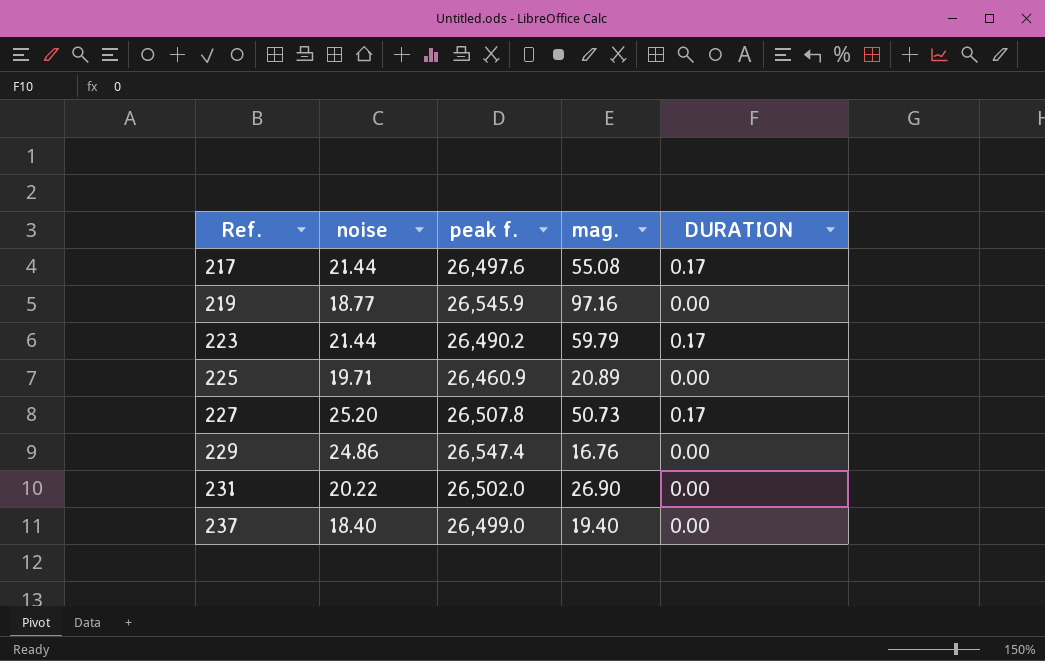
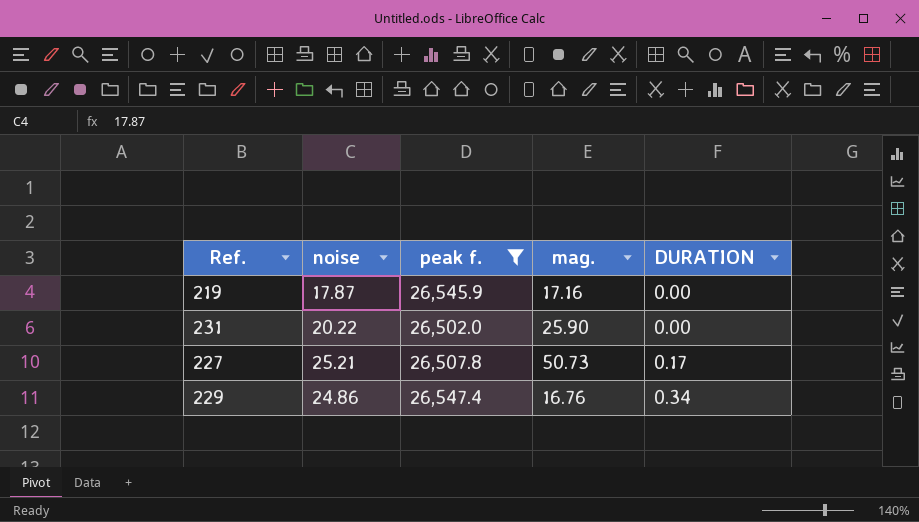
filter: none -> peak f. >= 26,502.0
row order: Ref. ascending -> DURATION ascending
219 | noise: 18.77 -> 17.87
219 | mag.: 97.16 -> 17.16
231 | mag.: 26.90 -> 25.90
227 | noise: 25.20 -> 25.21
229 | DURATION: 0.00 -> 0.34

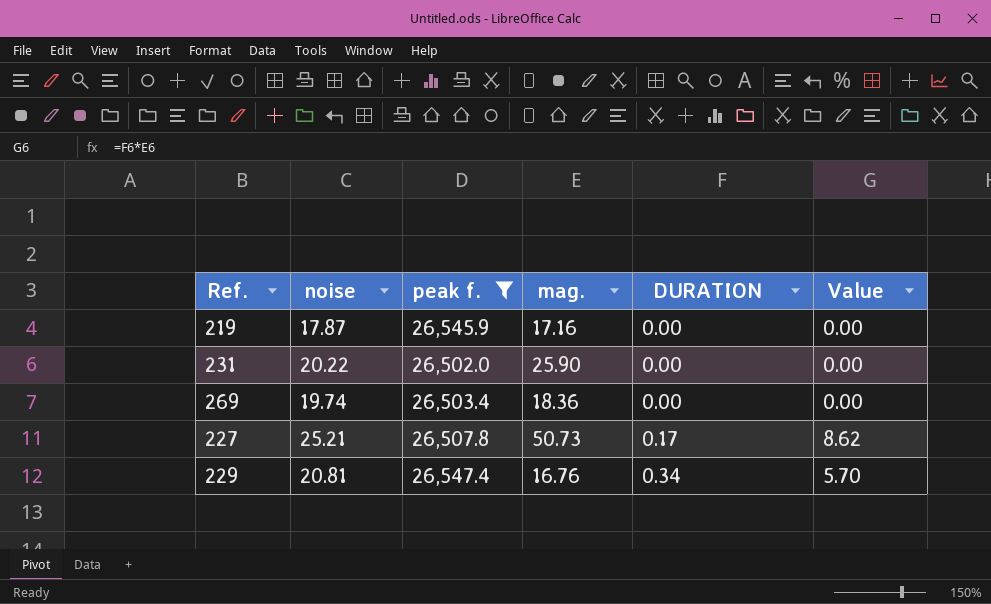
column Value | formula: none -> [mag.] * [DURATION]
row 269: none -> 19.74 | 26,503.4 | 18.36 | 0.00 | 0.00
229 | noise: 24.86 -> 20.81

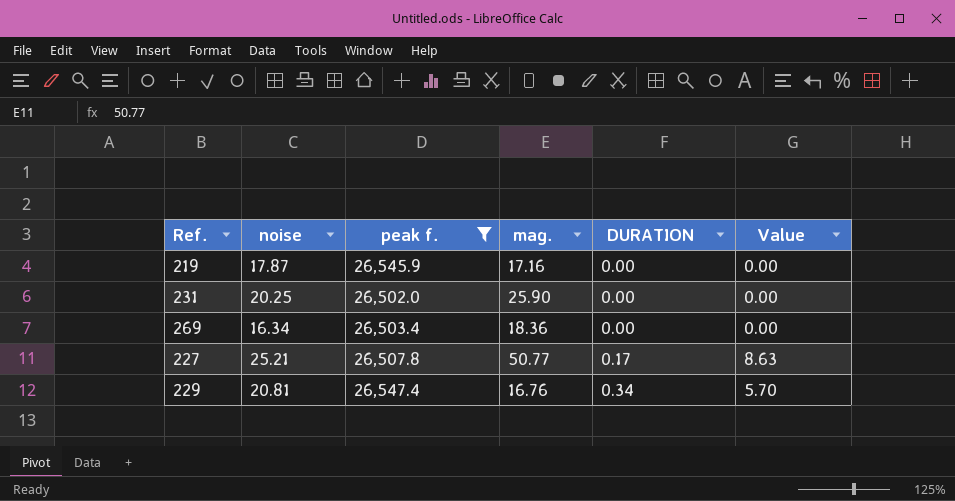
231 | noise: 20.22 -> 20.25
269 | noise: 19.74 -> 16.34
227 | mag.: 50.73 -> 50.77
227 | Value: 8.62 -> 8.63

